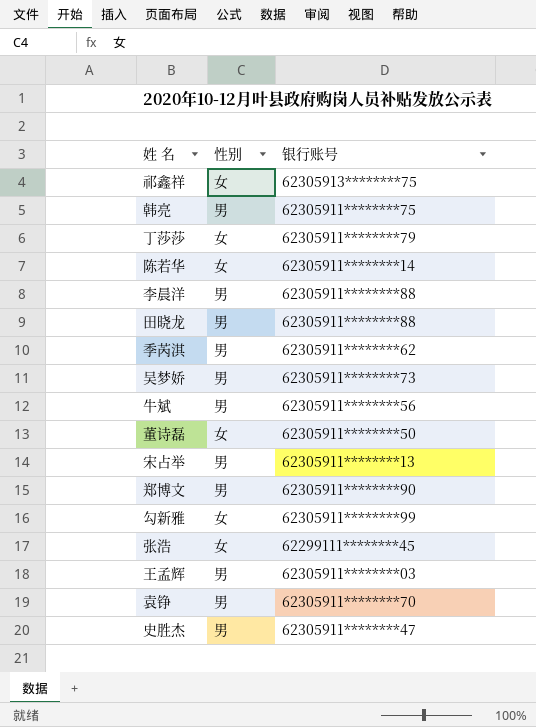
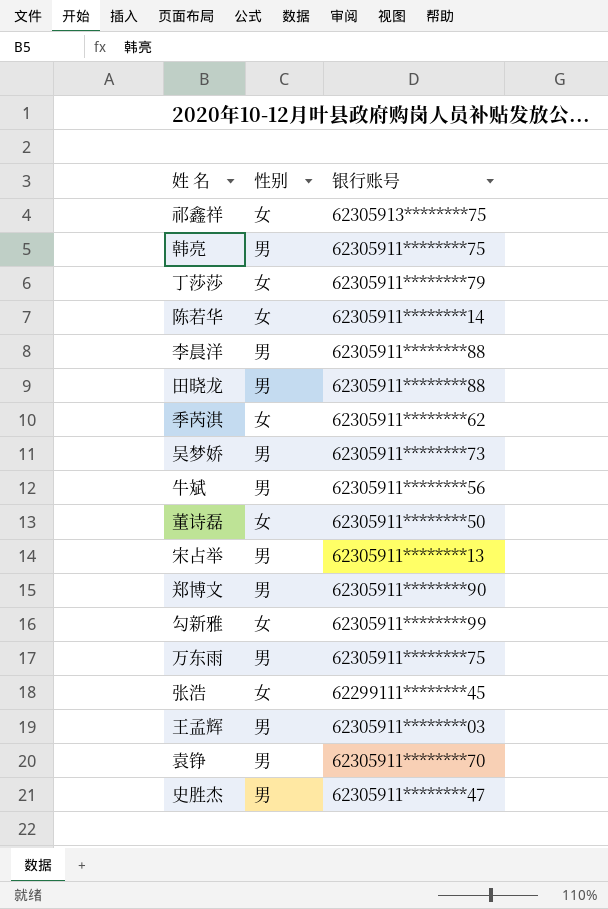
季芮淇 | 性别: 男 -> 女
row 万东雨: none -> 男 | 62305911********75

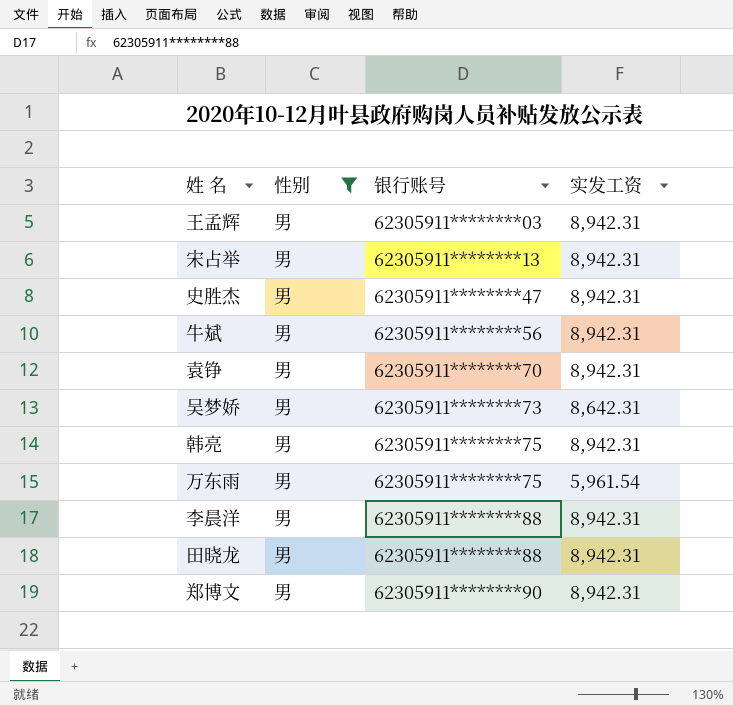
filter: none -> 性别 = 男
row order: none -> 银行账号 ascending
column 实发工资 | position: none -> 4

